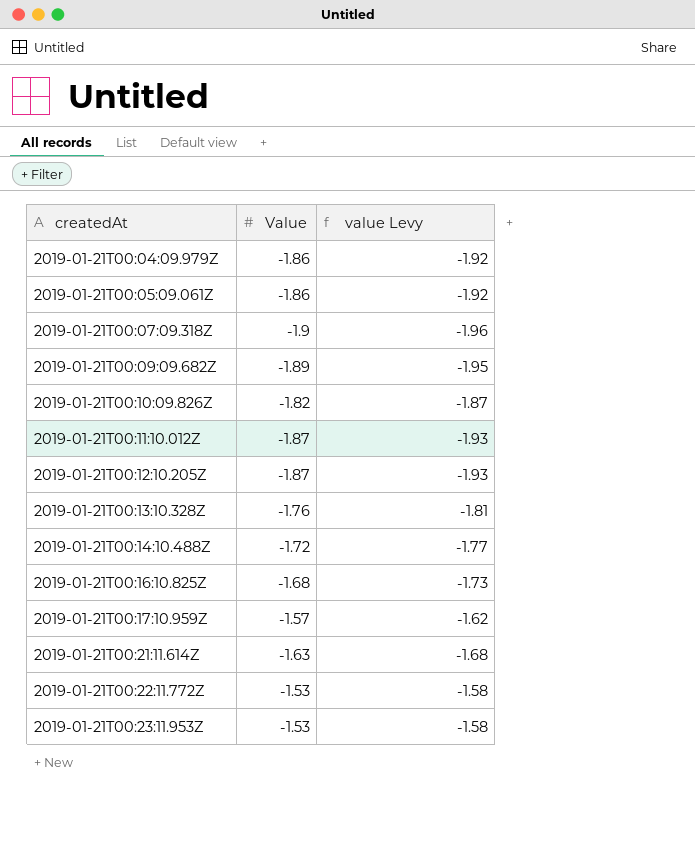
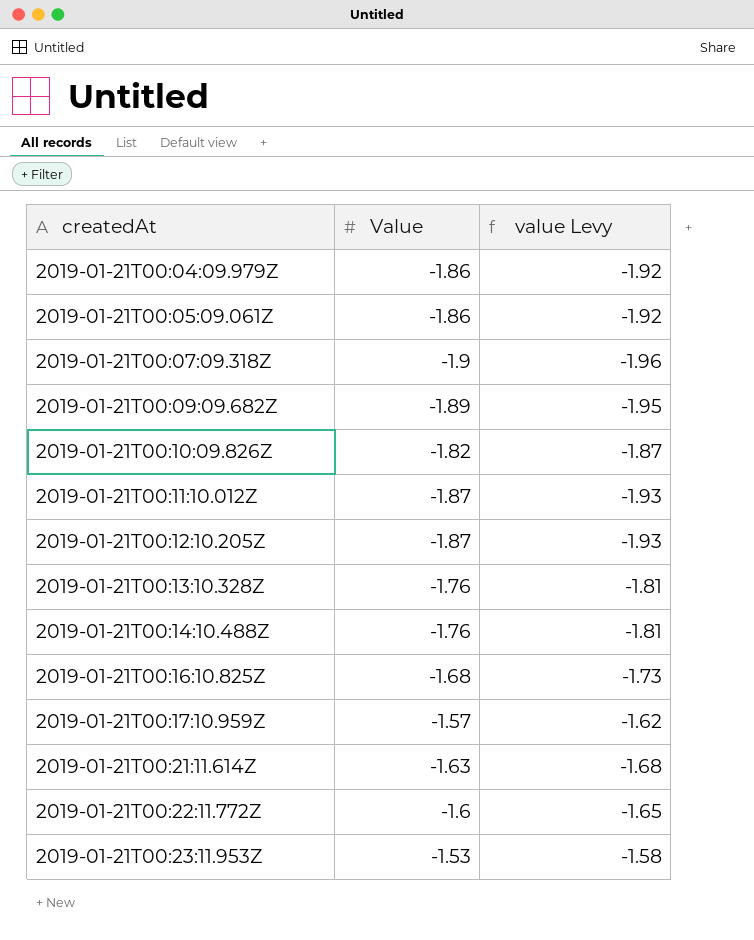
2019-01-21T00:14:10.488Z | Value: -1.72 -> -1.76
2019-01-21T00:14:10.488Z | value Levy: -1.77 -> -1.81
2019-01-21T00:22:11.772Z | Value: -1.53 -> -1.6
2019-01-21T00:22:11.772Z | value Levy: -1.58 -> -1.65

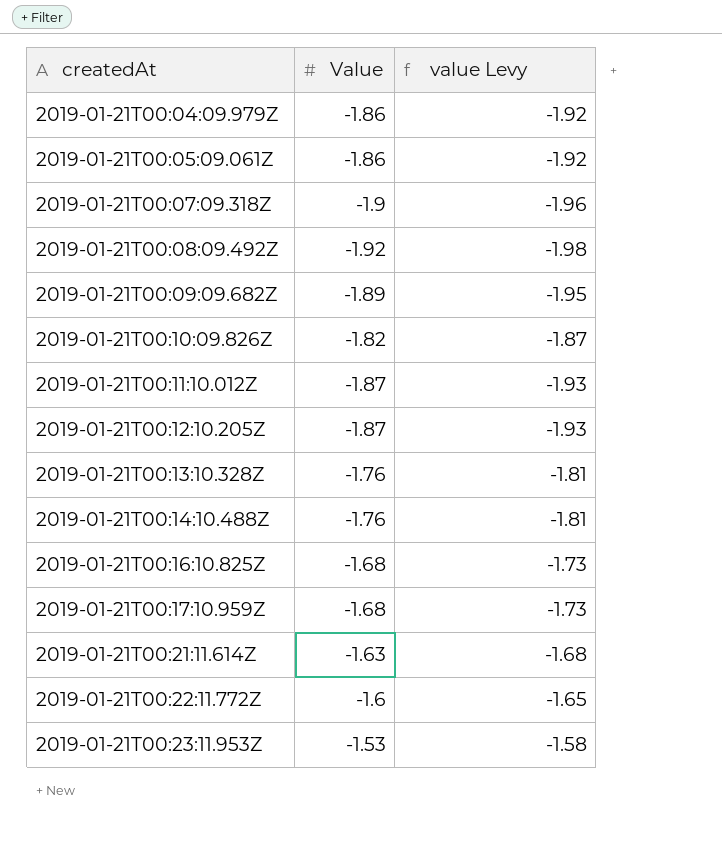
row 2019-01-21T00:08:09.492Z: none -> -1.92 | -1.98
2019-01-21T00:17:10.959Z | Value: -1.57 -> -1.68
2019-01-21T00:17:10.959Z | value Levy: -1.62 -> -1.73

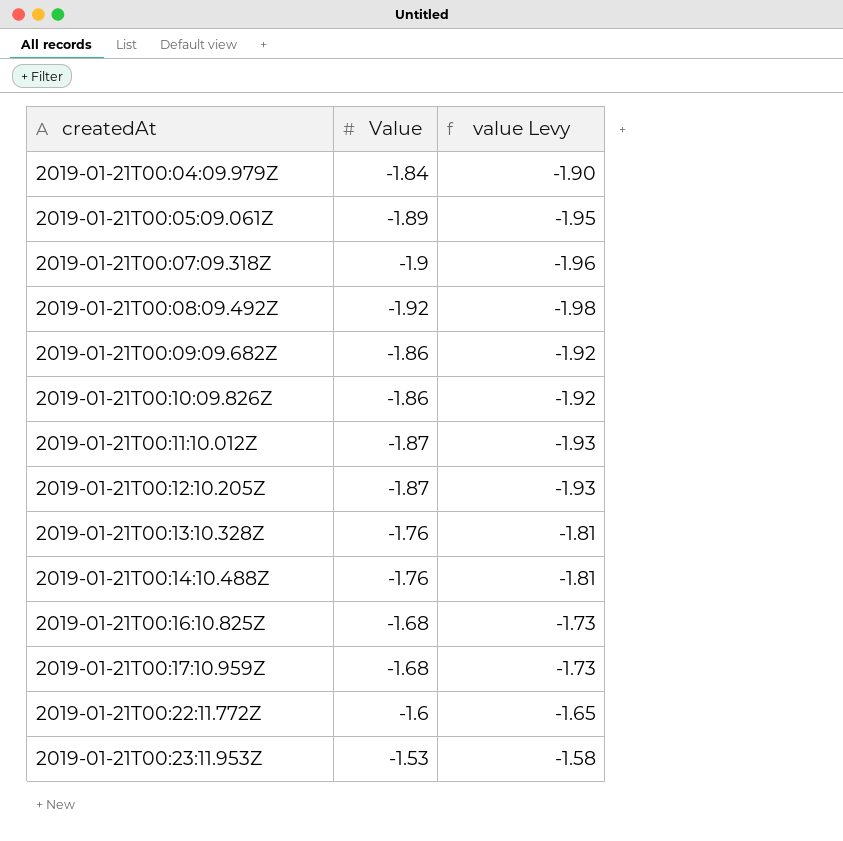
row 2019-01-21T00:21:11.614Z: -1.63 | -1.68 -> none
2019-01-21T00:04:09.979Z | Value: -1.86 -> -1.84
2019-01-21T00:04:09.979Z | value Levy: -1.92 -> -1.90
2019-01-21T00:05:09.061Z | Value: -1.86 -> -1.89
2019-01-21T00:05:09.061Z | value Levy: -1.92 -> -1.95
2019-01-21T00:09:09.682Z | Value: -1.89 -> -1.86
2019-01-21T00:09:09.682Z | value Levy: -1.95 -> -1.92
2019-01-21T00:10:09.826Z | Value: -1.82 -> -1.86
2019-01-21T00:10:09.826Z | value Levy: -1.87 -> -1.92

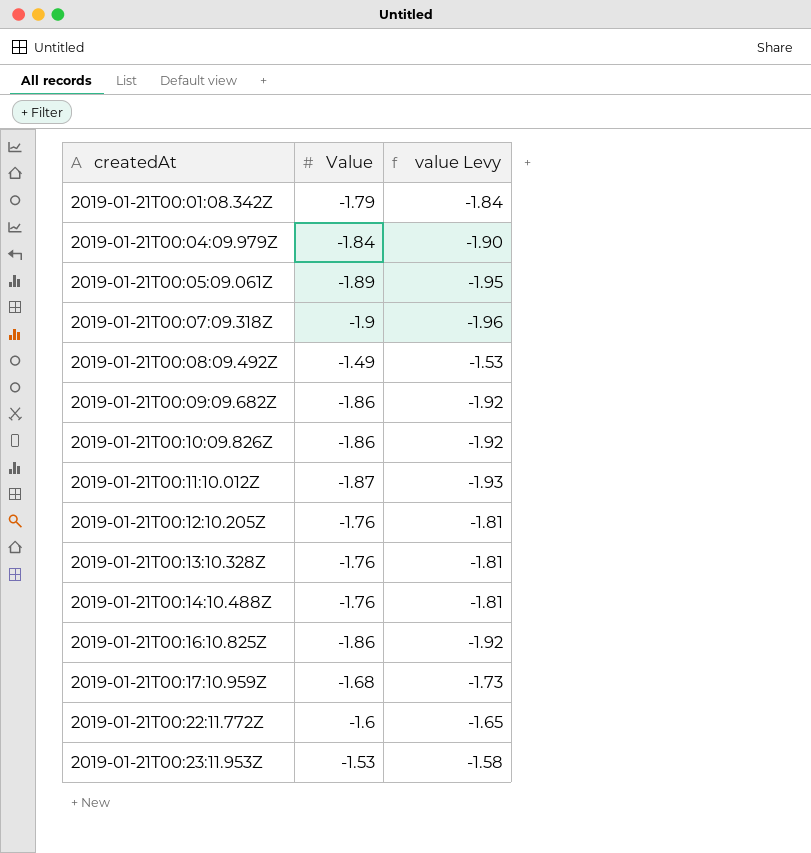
row 2019-01-21T00:01:08.342Z: none -> -1.79 | -1.84
2019-01-21T00:08:09.492Z | Value: -1.92 -> -1.49
2019-01-21T00:08:09.492Z | value Levy: -1.98 -> -1.53
2019-01-21T00:12:10.205Z | Value: -1.87 -> -1.76
2019-01-21T00:12:10.205Z | value Levy: -1.93 -> -1.81
2019-01-21T00:16:10.825Z | Value: -1.68 -> -1.86
2019-01-21T00:16:10.825Z | value Levy: -1.73 -> -1.92

